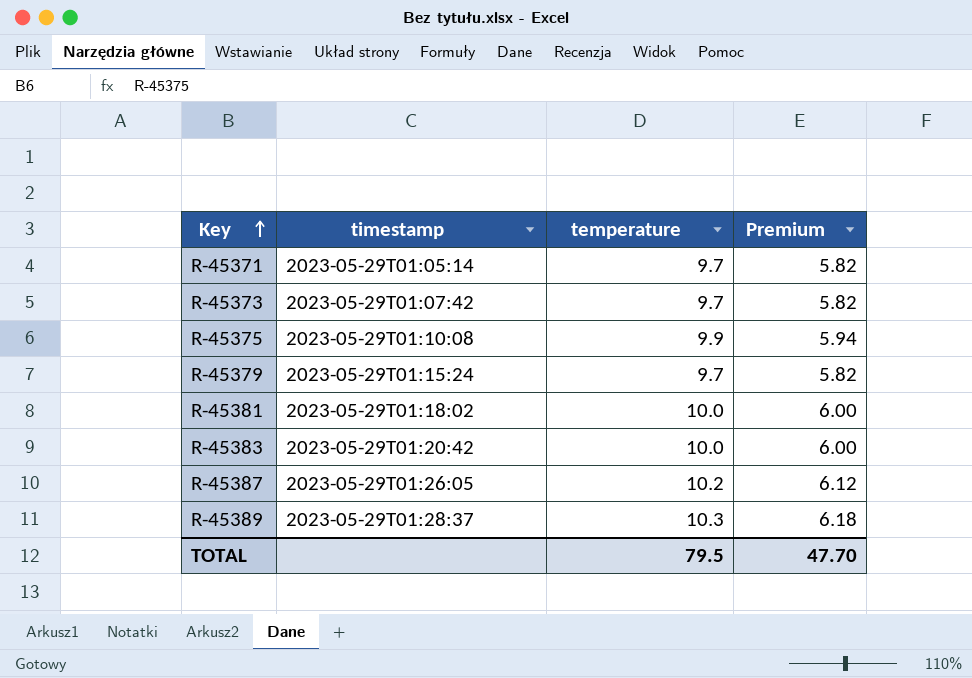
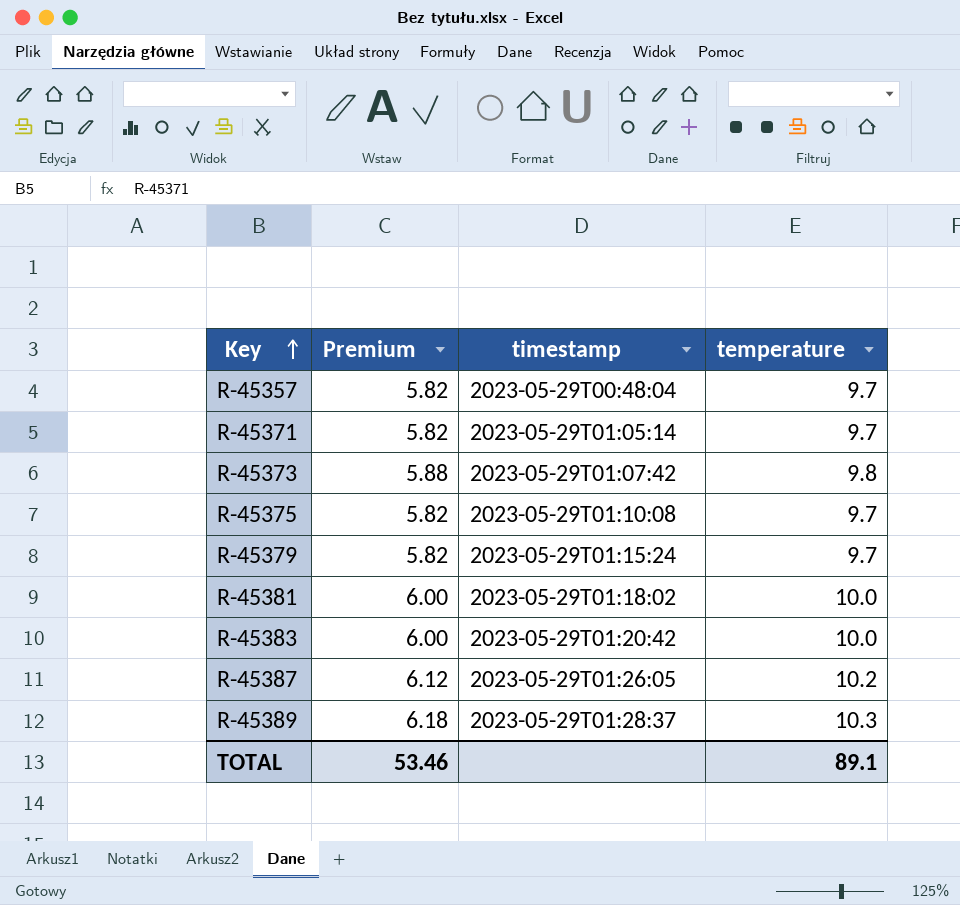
column Premium | position: 4 -> 2
row R-45357: none -> 5.82 | 2023-05-29T00:48:04 | 9.7
R-45373 | Premium: 5.82 -> 5.88
R-45373 | temperature: 9.7 -> 9.8
R-45375 | Premium: 5.94 -> 5.82
R-45375 | temperature: 9.9 -> 9.7
TOTAL | Premium: 47.70 -> 53.46
TOTAL | temperature: 79.5 -> 89.1

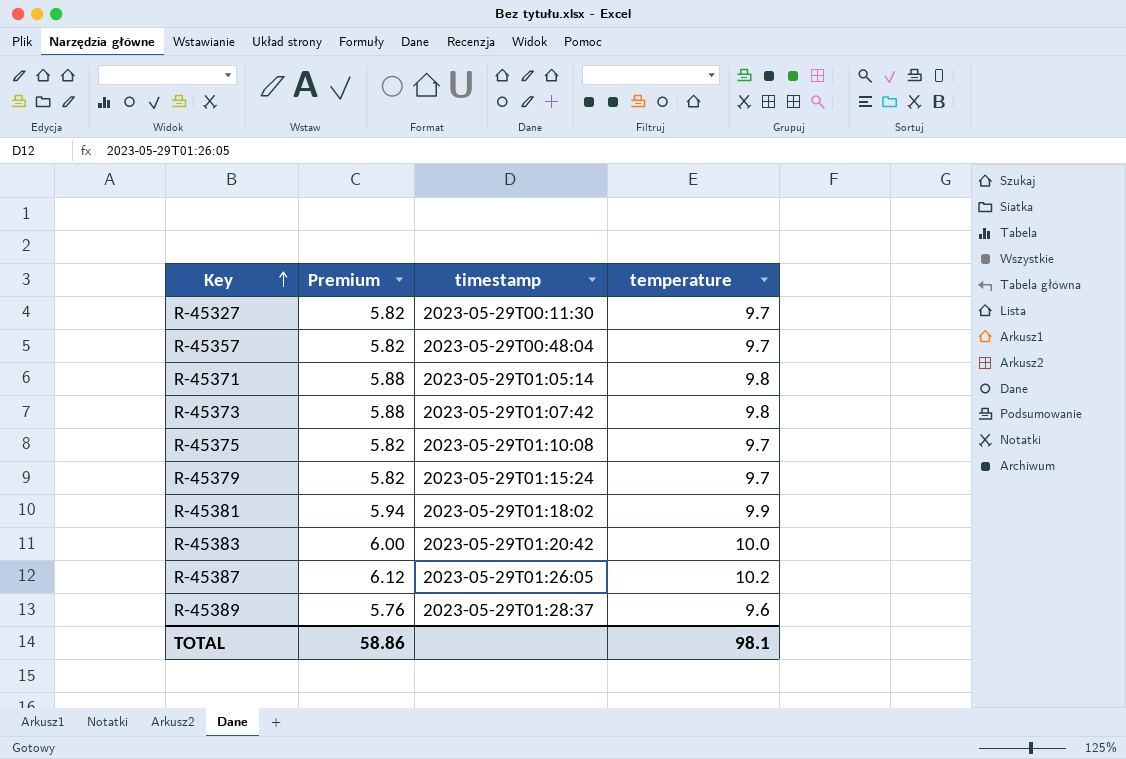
row R-45327: none -> 5.82 | 2023-05-29T00:11:30 | 9.7
R-45371 | Premium: 5.82 -> 5.88
R-45371 | temperature: 9.7 -> 9.8
R-45381 | Premium: 6.00 -> 5.94
R-45381 | temperature: 10.0 -> 9.9
R-45389 | Premium: 6.18 -> 5.76
R-45389 | temperature: 10.3 -> 9.6
TOTAL | Premium: 53.46 -> 58.86
TOTAL | temperature: 89.1 -> 98.1

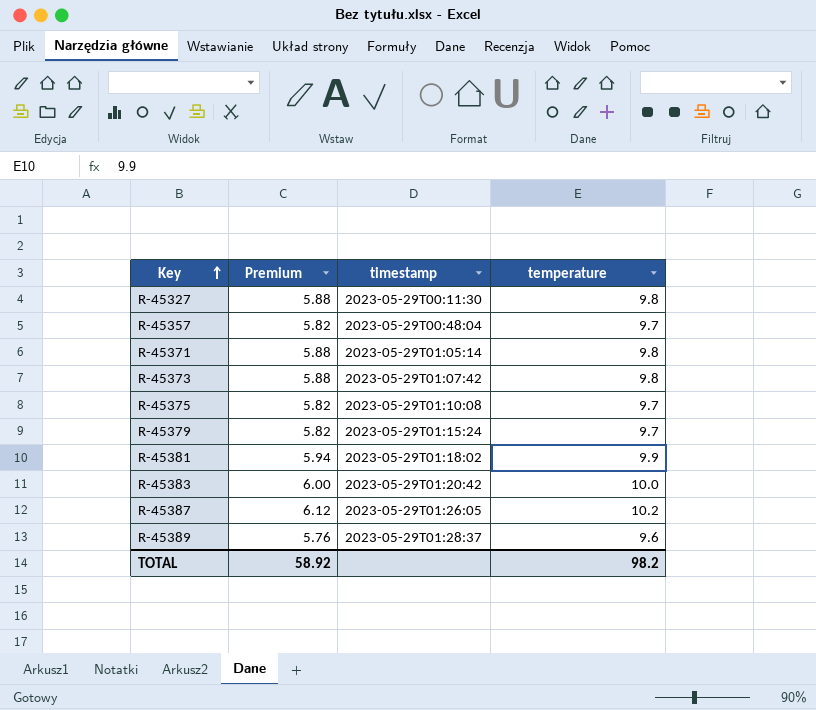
R-45327 | Premium: 5.82 -> 5.88
R-45327 | temperature: 9.7 -> 9.8
TOTAL | Premium: 58.86 -> 58.92
TOTAL | temperature: 98.1 -> 98.2

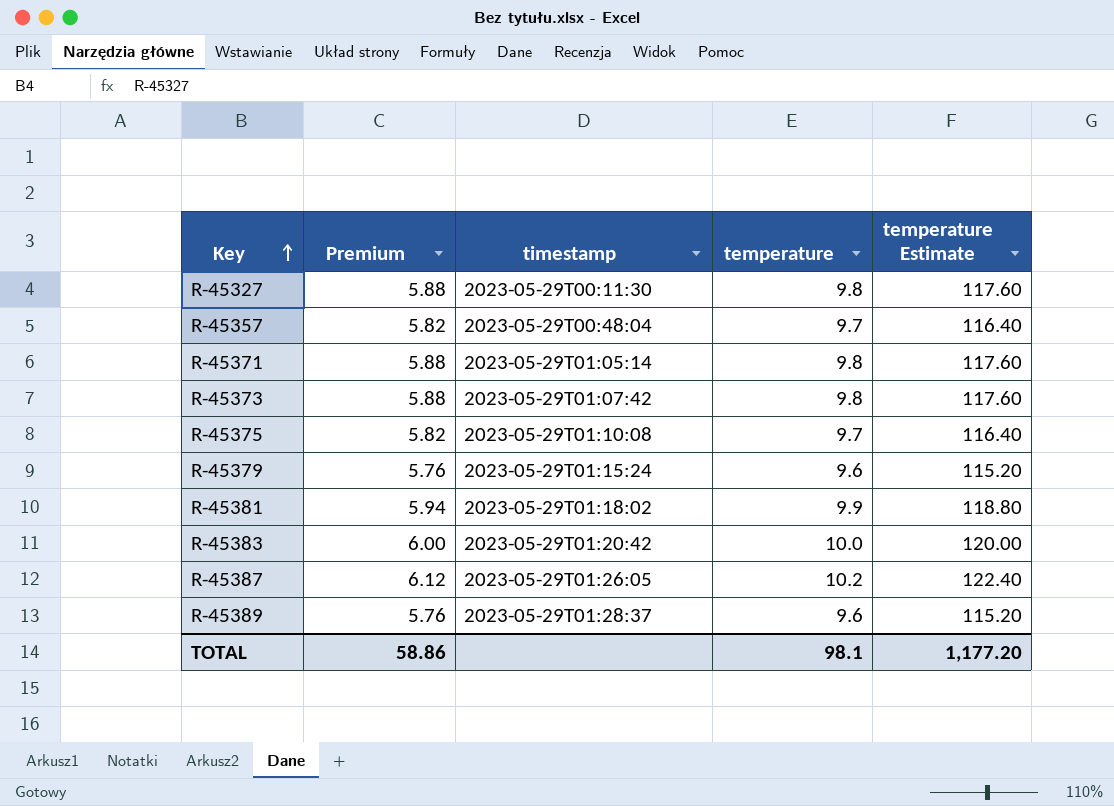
column temperature Estimate | formula: none -> [temperature] * 12
R-45379 | Premium: 5.82 -> 5.76
R-45379 | temperature: 9.7 -> 9.6
TOTAL | Premium: 58.92 -> 58.86
TOTAL | temperature: 98.2 -> 98.1

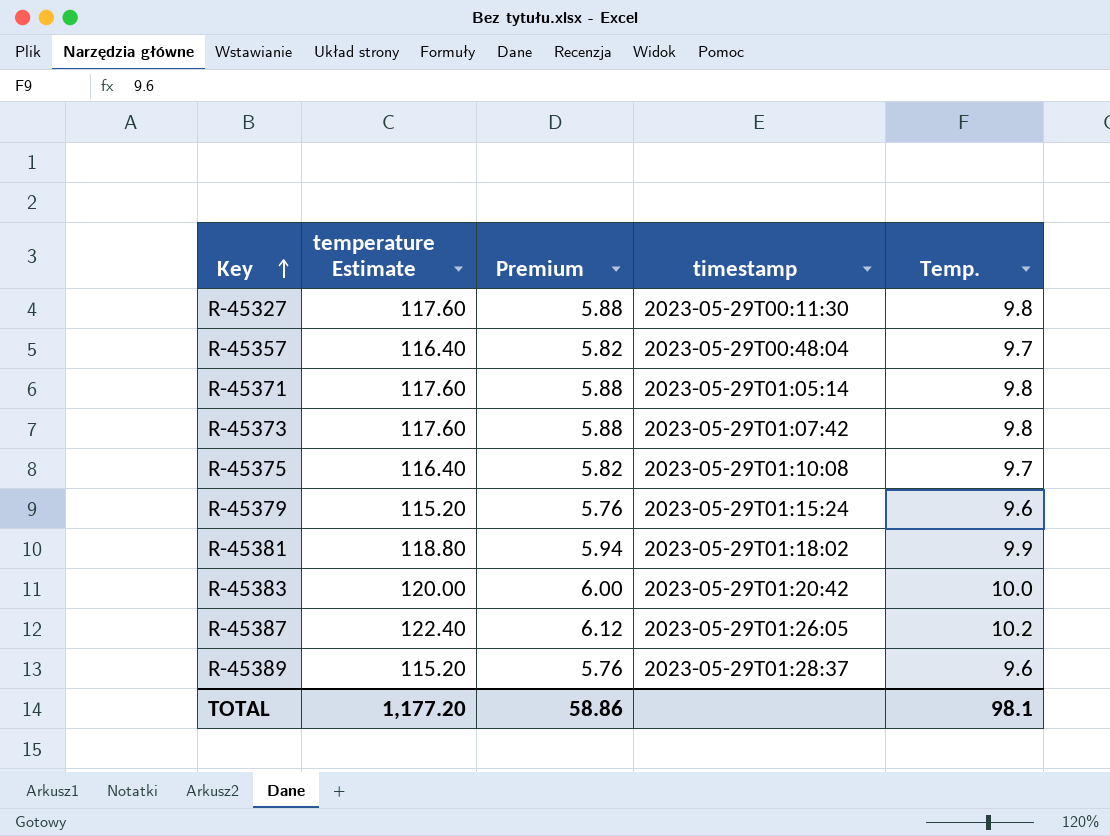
column temperature Estimate | position: 5 -> 2
column name: temperature -> Temp.

